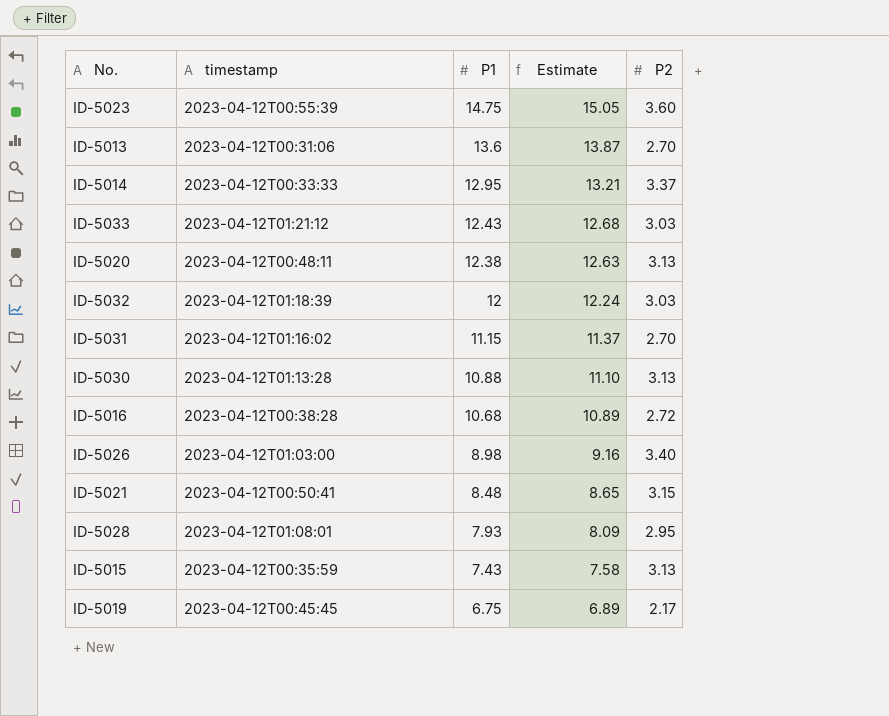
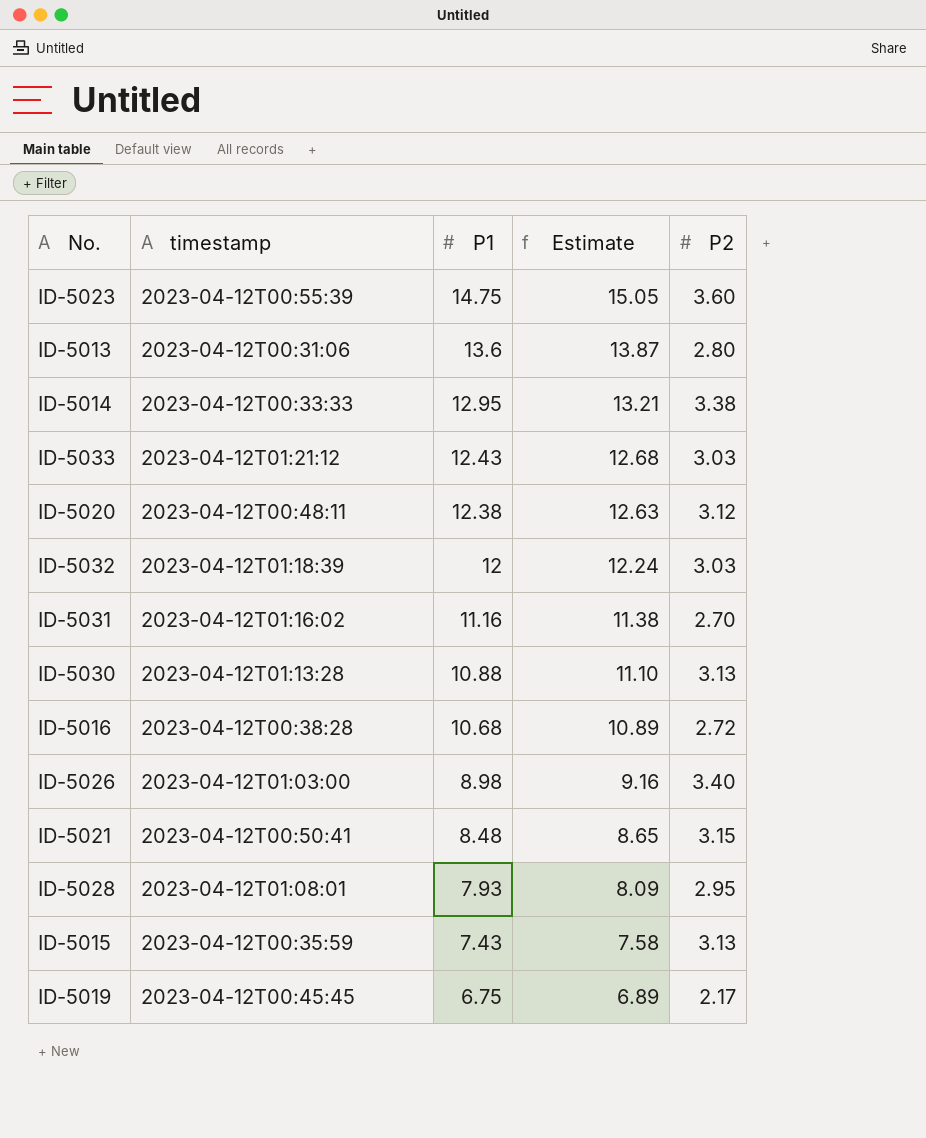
ID-5013 | P2: 2.70 -> 2.80
ID-5014 | P2: 3.37 -> 3.38
ID-5020 | P2: 3.13 -> 3.12
ID-5031 | P1: 11.15 -> 11.16
ID-5031 | Estimate: 11.37 -> 11.38

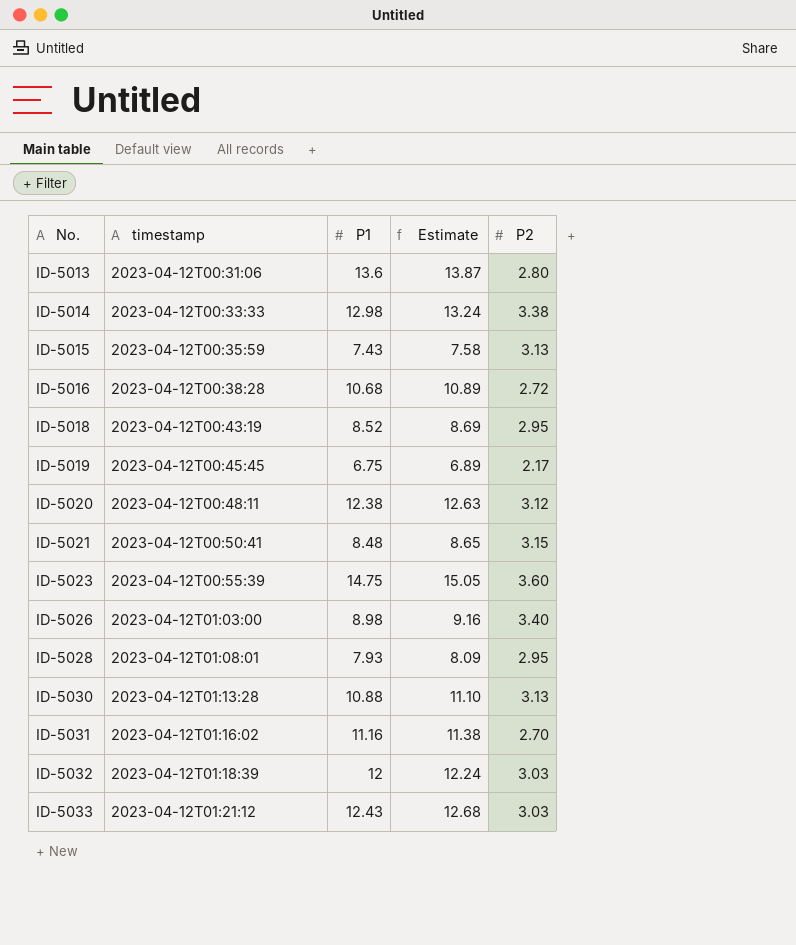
row order: P1 descending -> No. ascending
ID-5014 | P1: 12.95 -> 12.98
ID-5014 | Estimate: 13.21 -> 13.24
row ID-5018: none -> 2023-04-12T00:43:19 | 8.52 | 8.69 | 2.95

